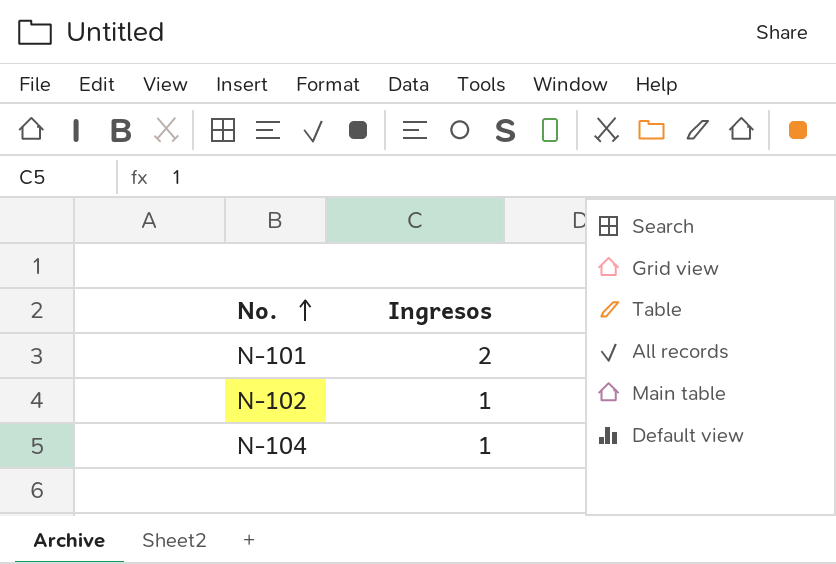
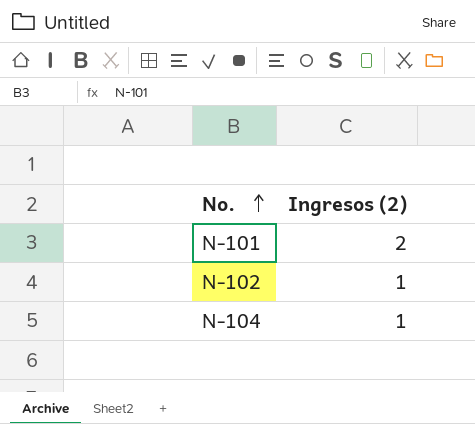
column name: Ingresos -> Ingresos (2)

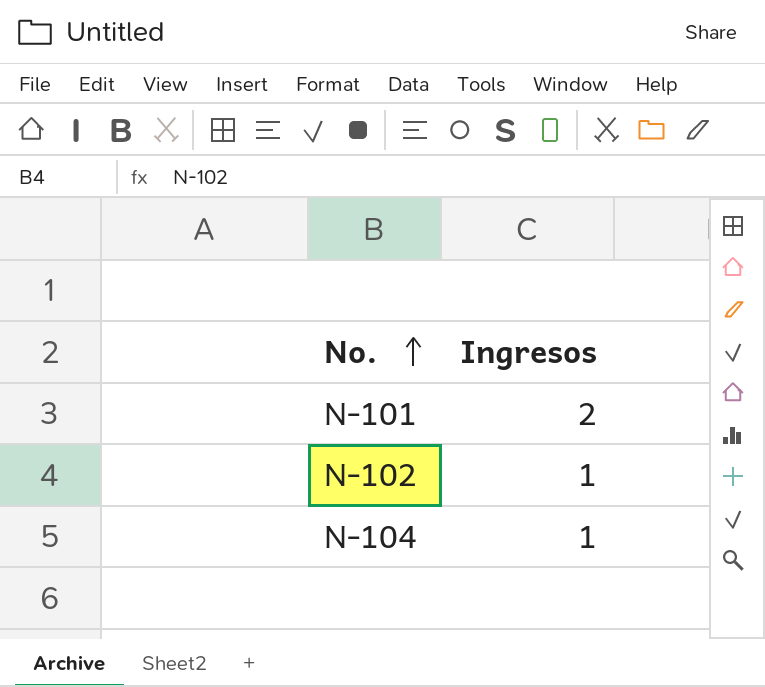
column name: Ingresos (2) -> Ingresos

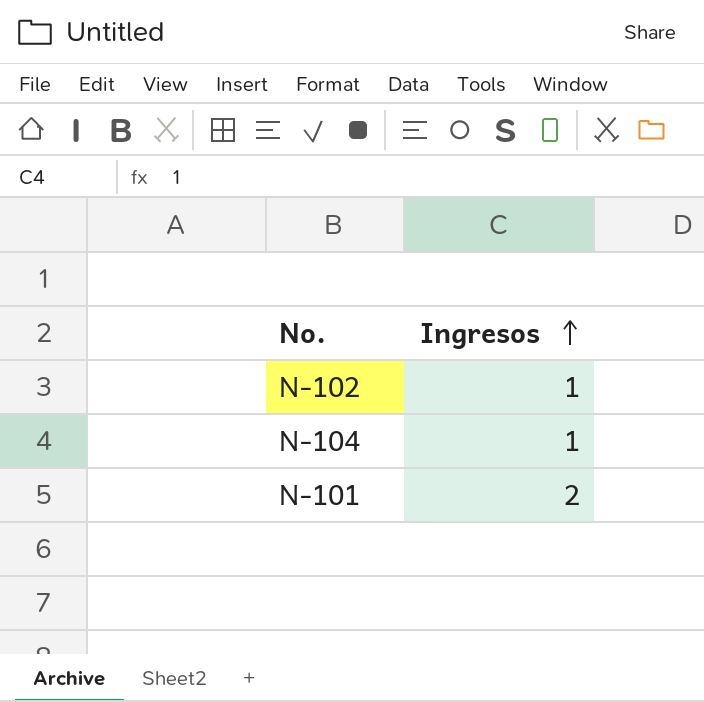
row order: No. ascending -> Ingresos ascending

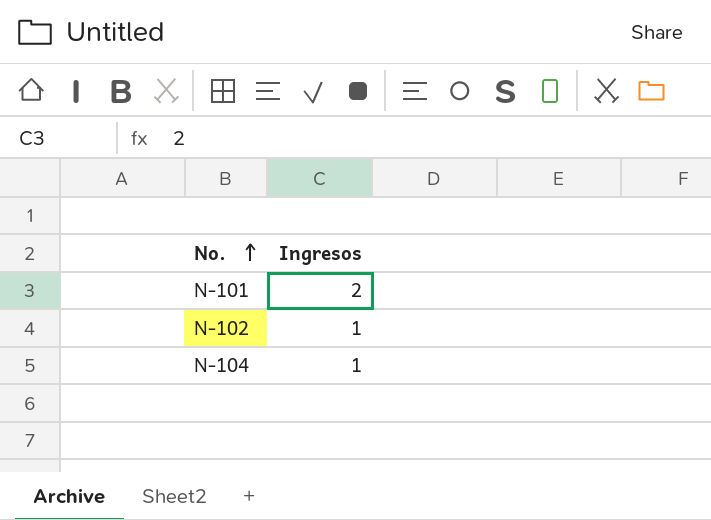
row order: Ingresos ascending -> No. ascending

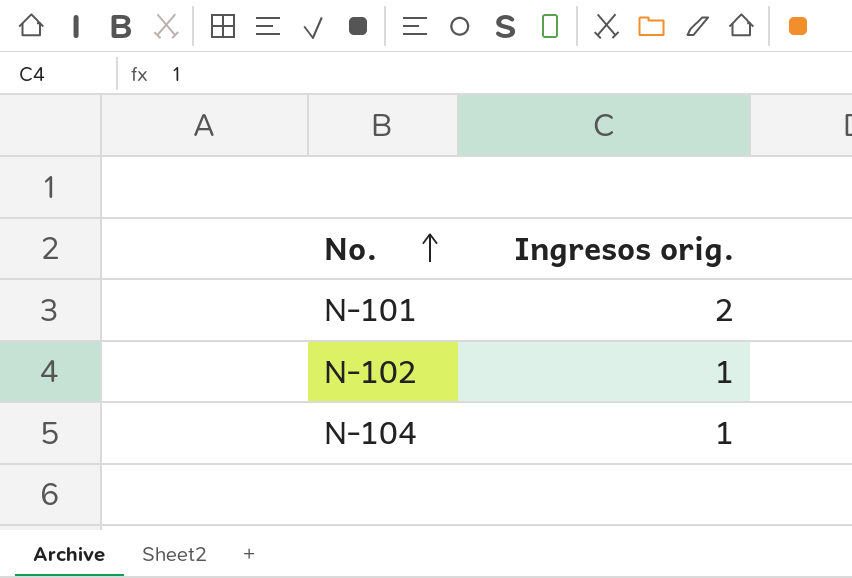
column name: Ingresos -> Ingresos orig.

